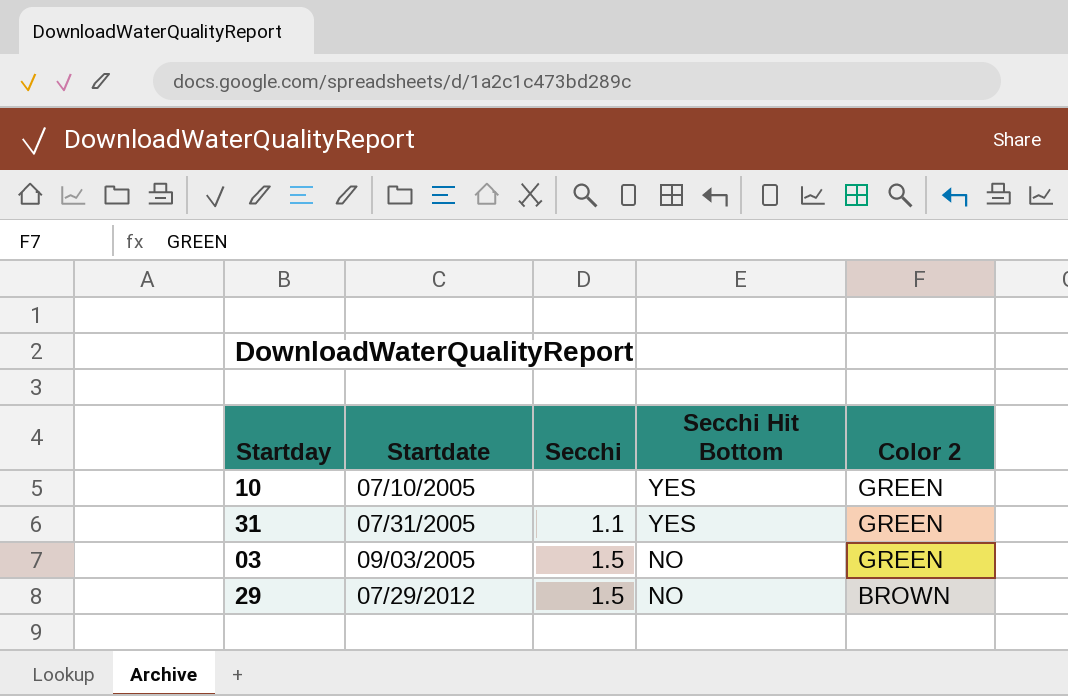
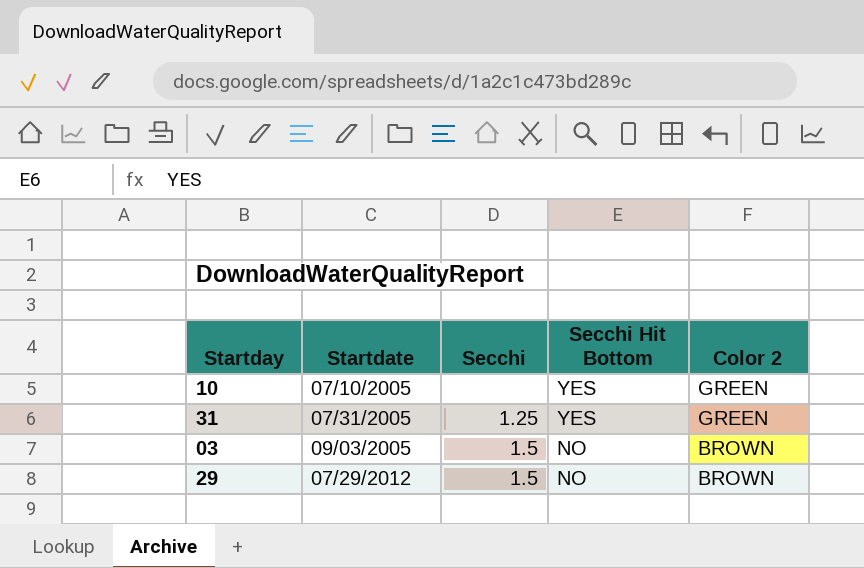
31 | Secchi: 1.1 -> 1.25
03 | Color 2: GREEN -> BROWN

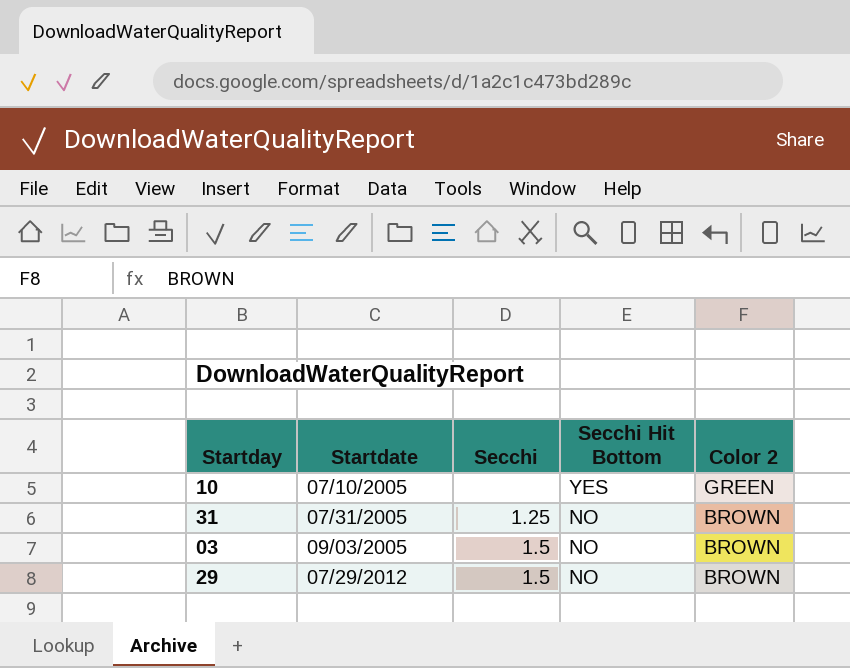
31 | Secchi Hit Bottom: YES -> NO
31 | Color 2: GREEN -> BROWN

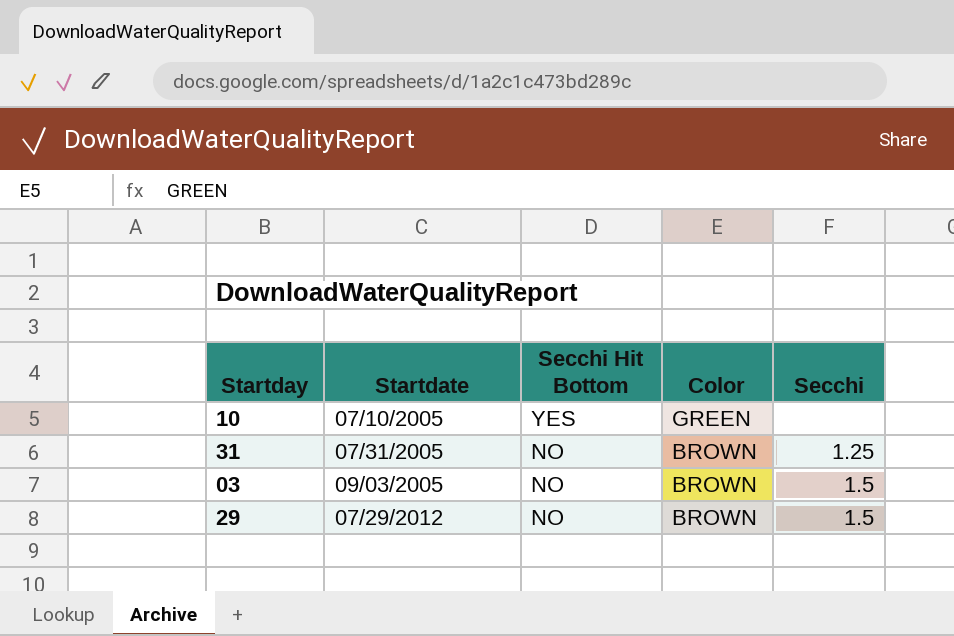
column name: Color 2 -> Color
column Secchi | position: 3 -> 5

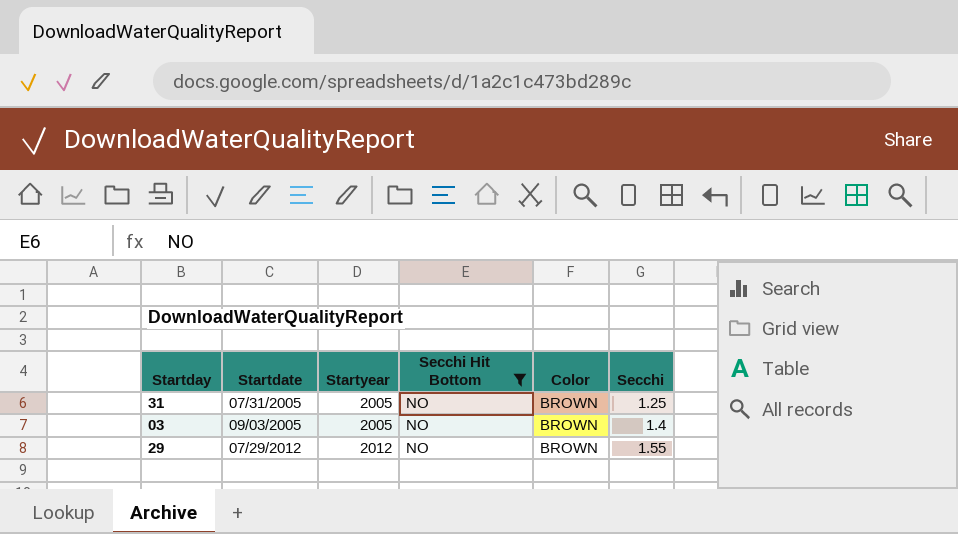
filter: none -> Secchi Hit Bottom = NO
column Startyear | position: none -> 3
03 | Secchi: 1.5 -> 1.4
29 | Secchi: 1.5 -> 1.55

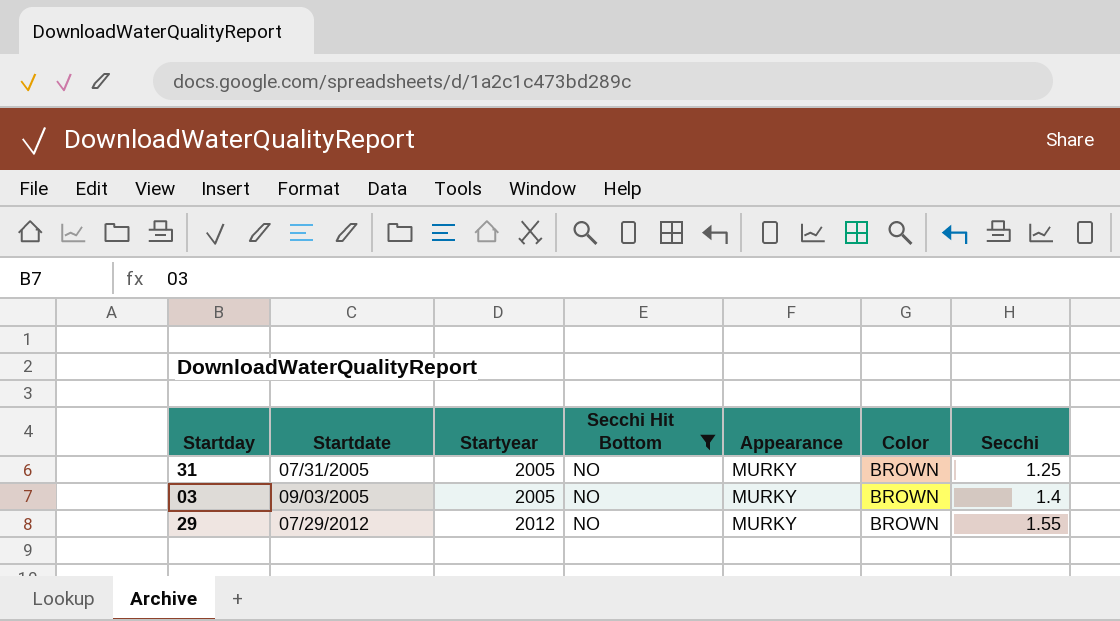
column Appearance | position: none -> 5

